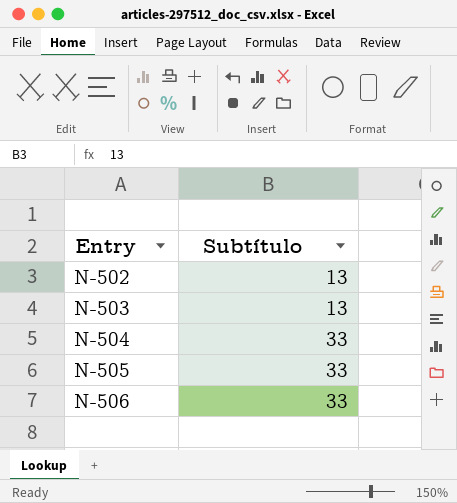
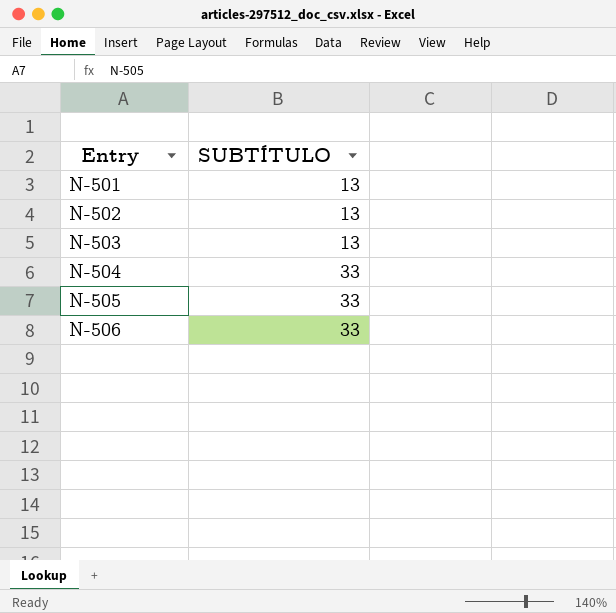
column name: Subtítulo -> SUBTÍTULO
row N-501: none -> 13

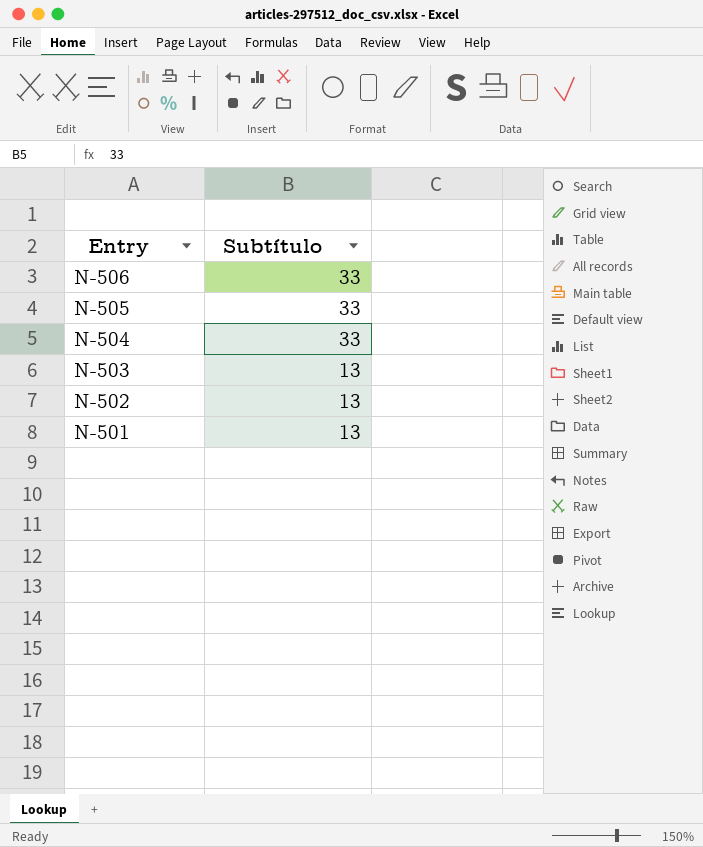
row order: Entry ascending -> Entry descending
column name: SUBTÍTULO -> Subtítulo

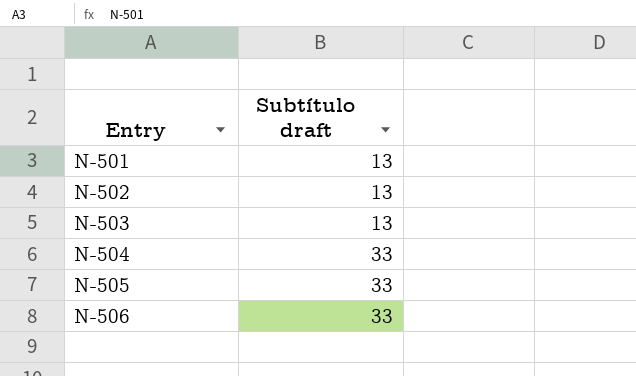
row order: Entry descending -> Entry ascending
column name: Subtítulo -> Subtítulo draft

